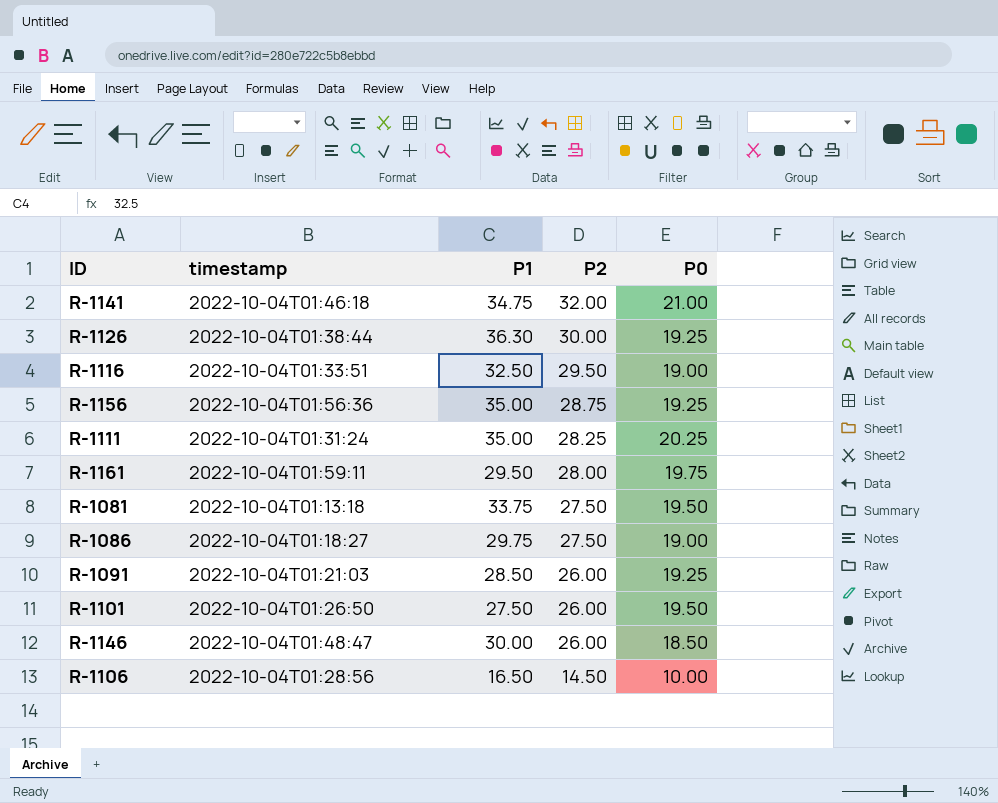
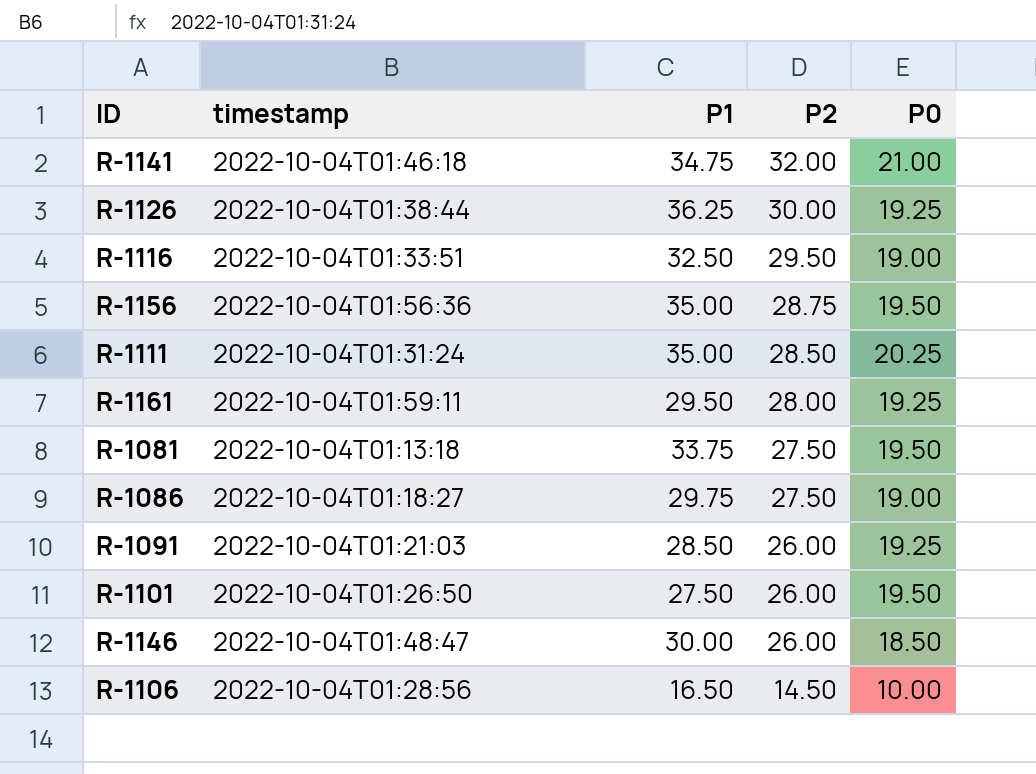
R-1126 | P1: 36.30 -> 36.25
R-1156 | P0: 19.25 -> 19.50
R-1111 | P2: 28.25 -> 28.50
R-1161 | P0: 19.75 -> 19.25

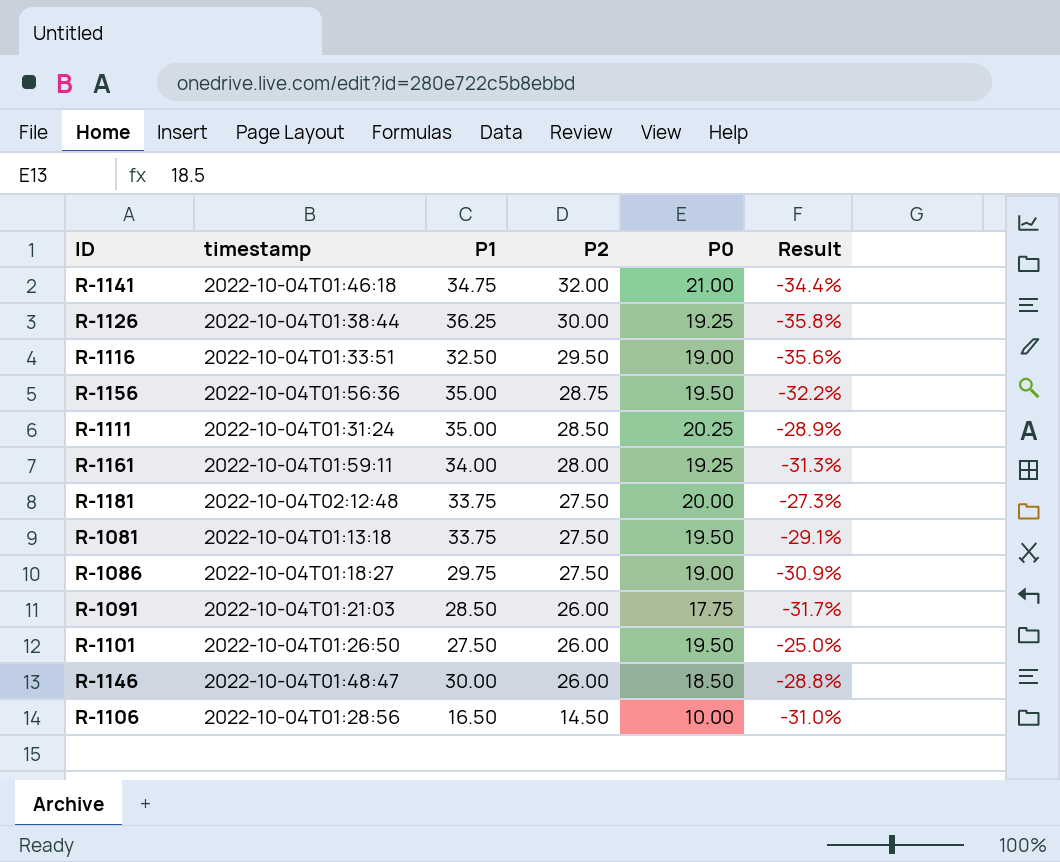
column Result | formula: none -> ([P0] - [P2]) / [P2]
R-1161 | P1: 29.50 -> 34.00
row R-1181: none -> 2022-10-04T02:12:48 | 33.75 | 27.50 | 20.00 | -27.3%
R-1091 | P0: 19.25 -> 17.75

